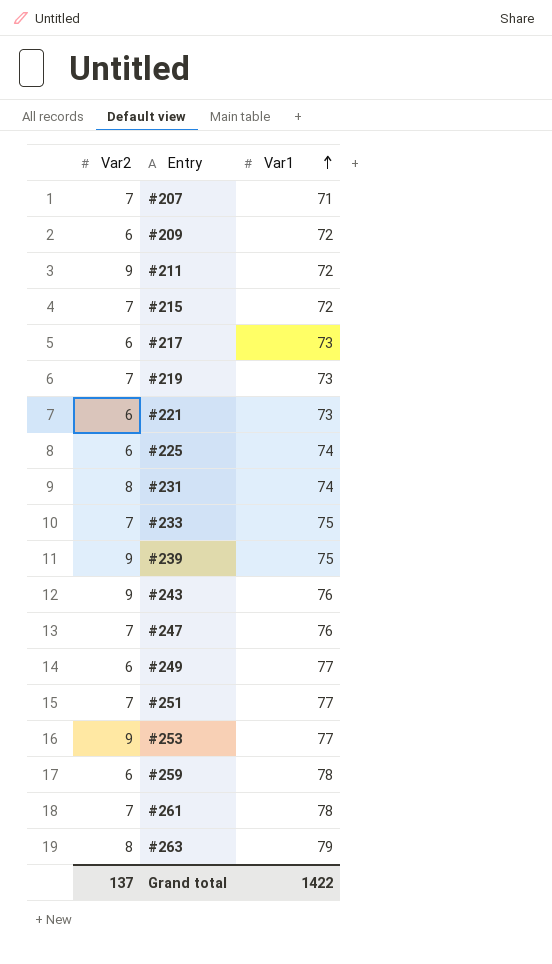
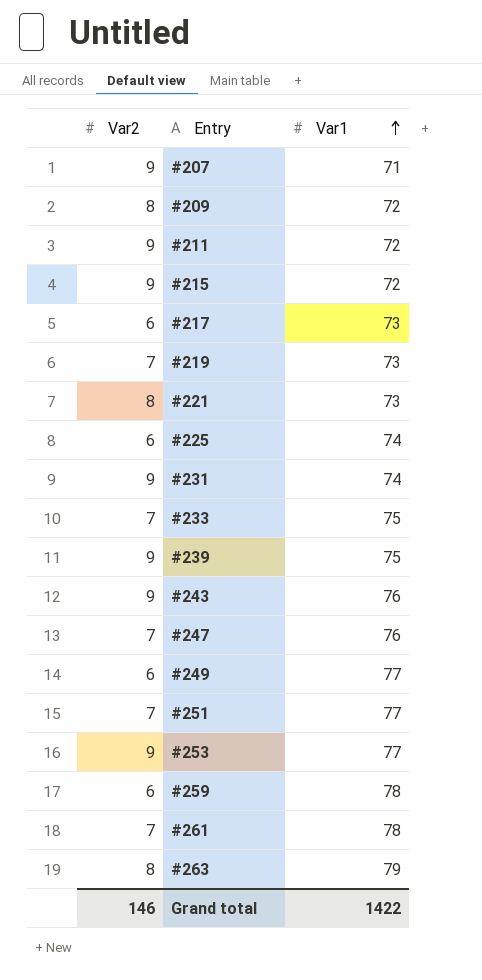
#207 | Var2: 7 -> 9
#209 | Var2: 6 -> 8
#215 | Var2: 7 -> 9
#221 | Var2: 6 -> 8
#231 | Var2: 8 -> 9
Grand total | Var2: 137 -> 146

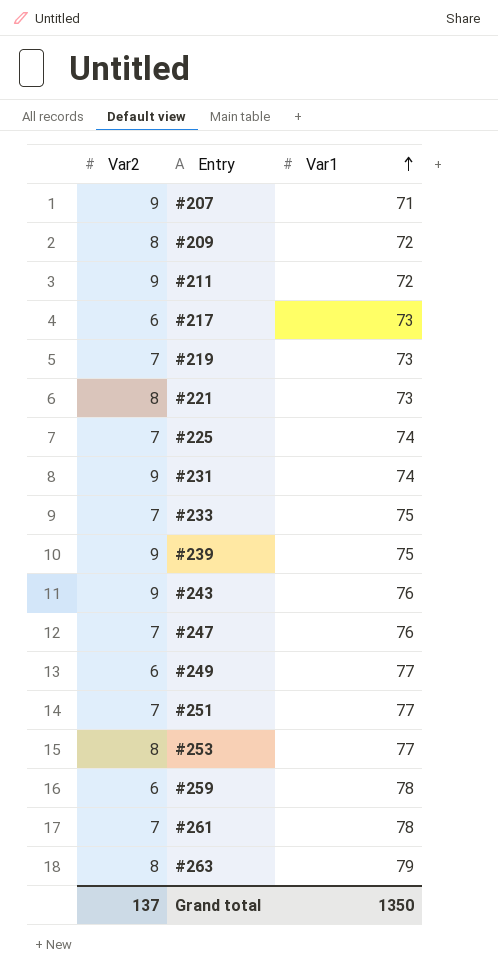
row #215: 9 | 72 -> none
#225 | Var2: 6 -> 7
#253 | Var2: 9 -> 8
Grand total | Var2: 146 -> 137
Grand total | Var1: 1422 -> 1350

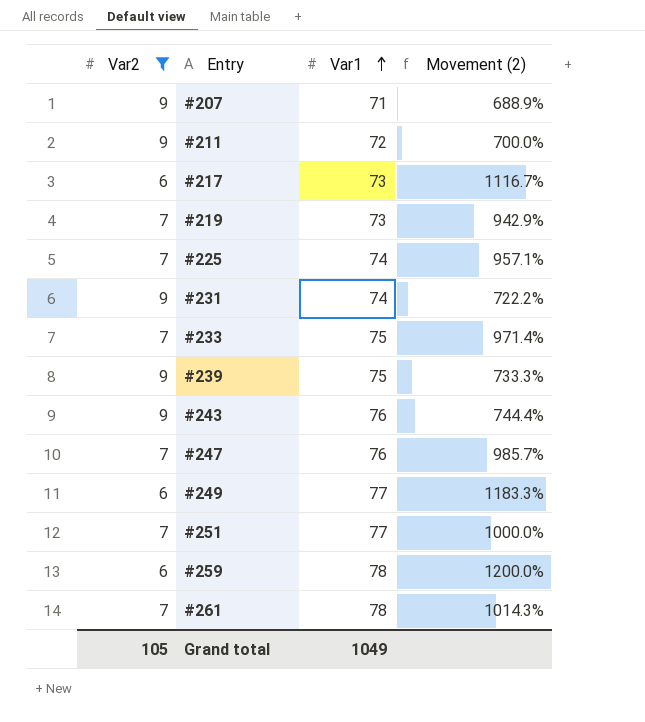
filter: none -> Var2 != 8
column Movement (2) | formula: none -> ([Var1] - [Var2]) / [Var2]
Grand total | Var2: 137 -> 105
Grand total | Var1: 1350 -> 1049

